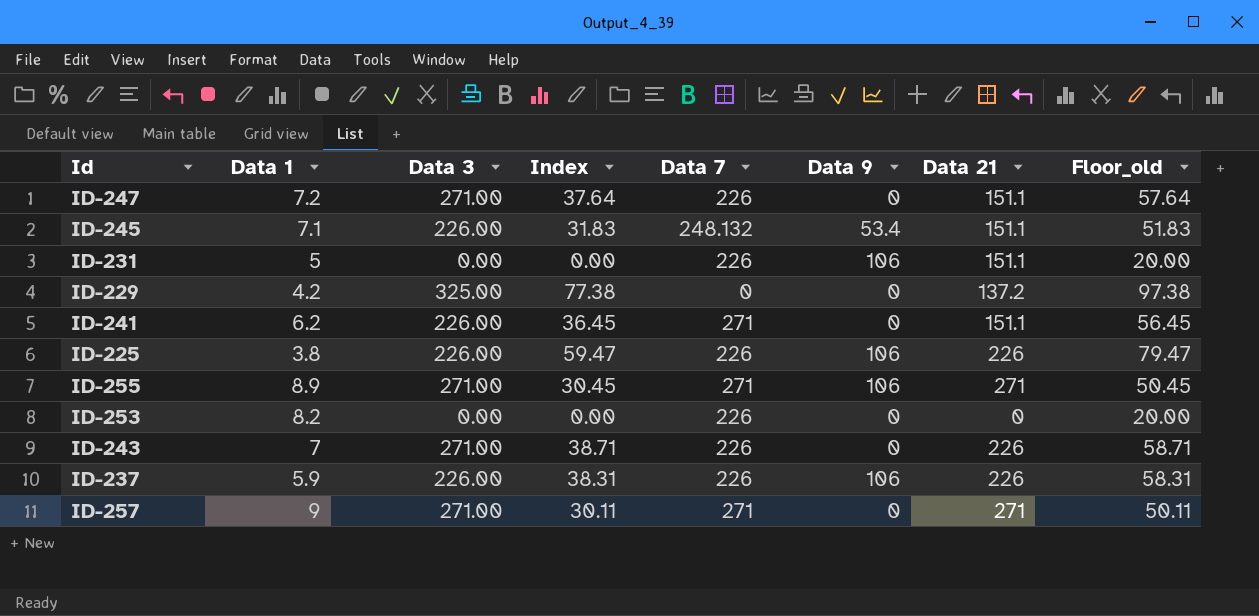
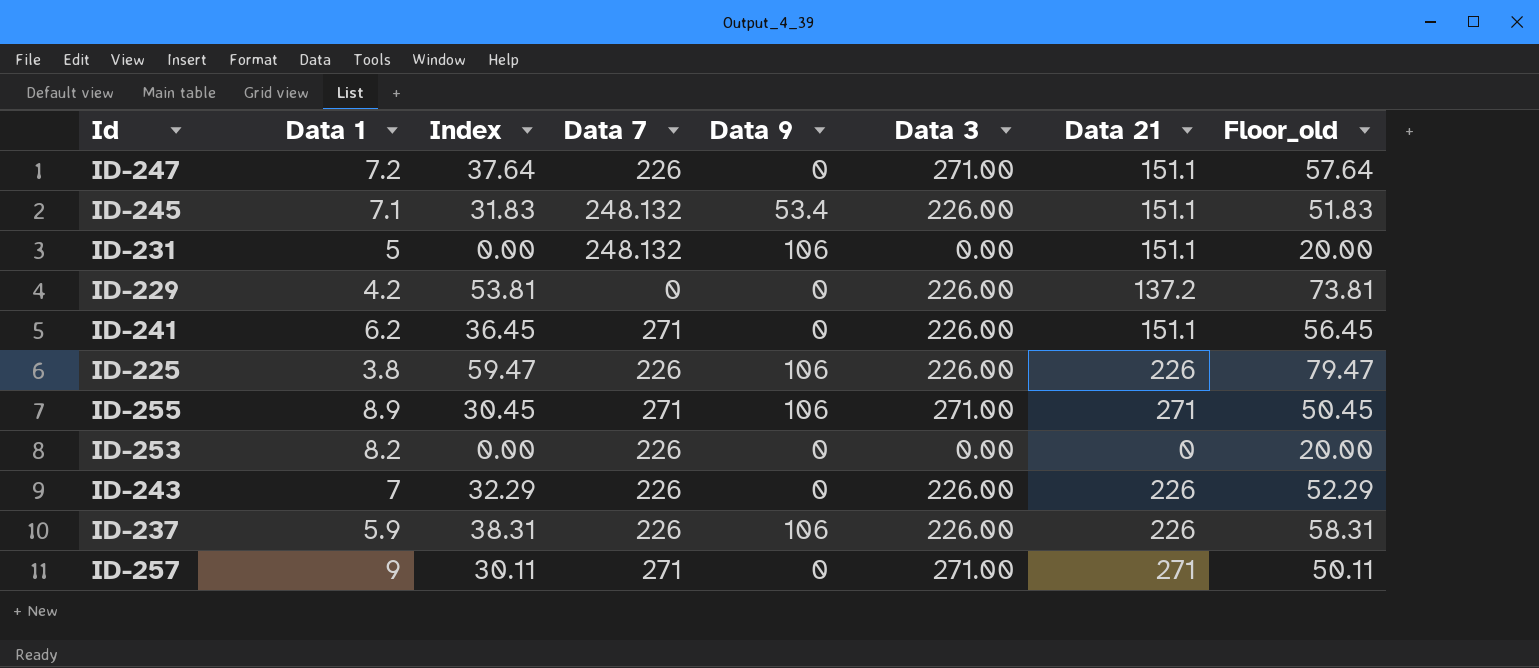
column Data 3 | position: 3 -> 6
ID-231 | Data 7: 226 -> 248.132
ID-229 | Index: 77.38 -> 53.81
ID-229 | Data 3: 325.00 -> 226.00
ID-229 | Floor_old: 97.38 -> 73.81
ID-243 | Index: 38.71 -> 32.29
ID-243 | Data 3: 271.00 -> 226.00
ID-243 | Floor_old: 58.71 -> 52.29

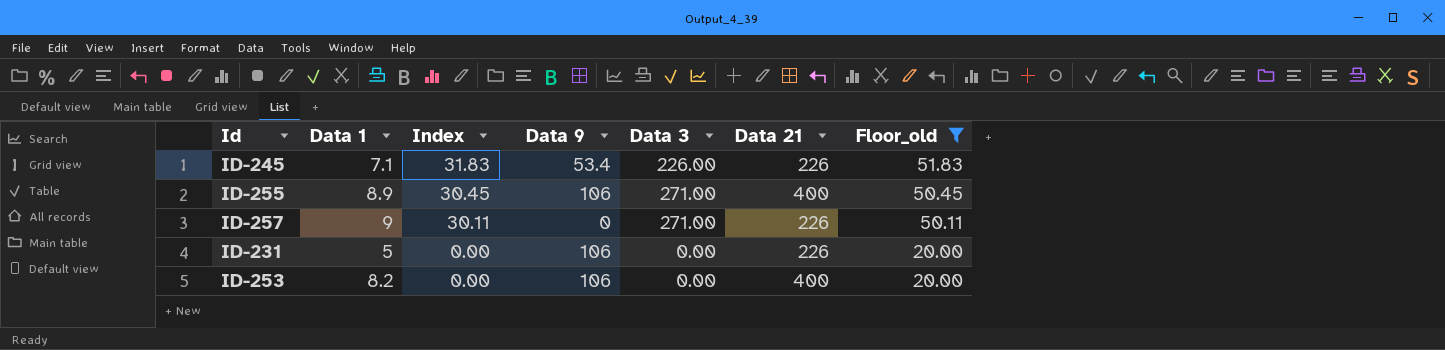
filter: none -> Floor_old <= 51.83
row order: none -> Index descending
column Data 7 | position: 4 -> none
ID-245 | Data 21: 151.1 -> 226
ID-255 | Data 21: 271 -> 400
ID-257 | Data 21: 271 -> 226
ID-231 | Data 21: 151.1 -> 226
ID-253 | Data 9: 0 -> 106
ID-253 | Data 21: 0 -> 400

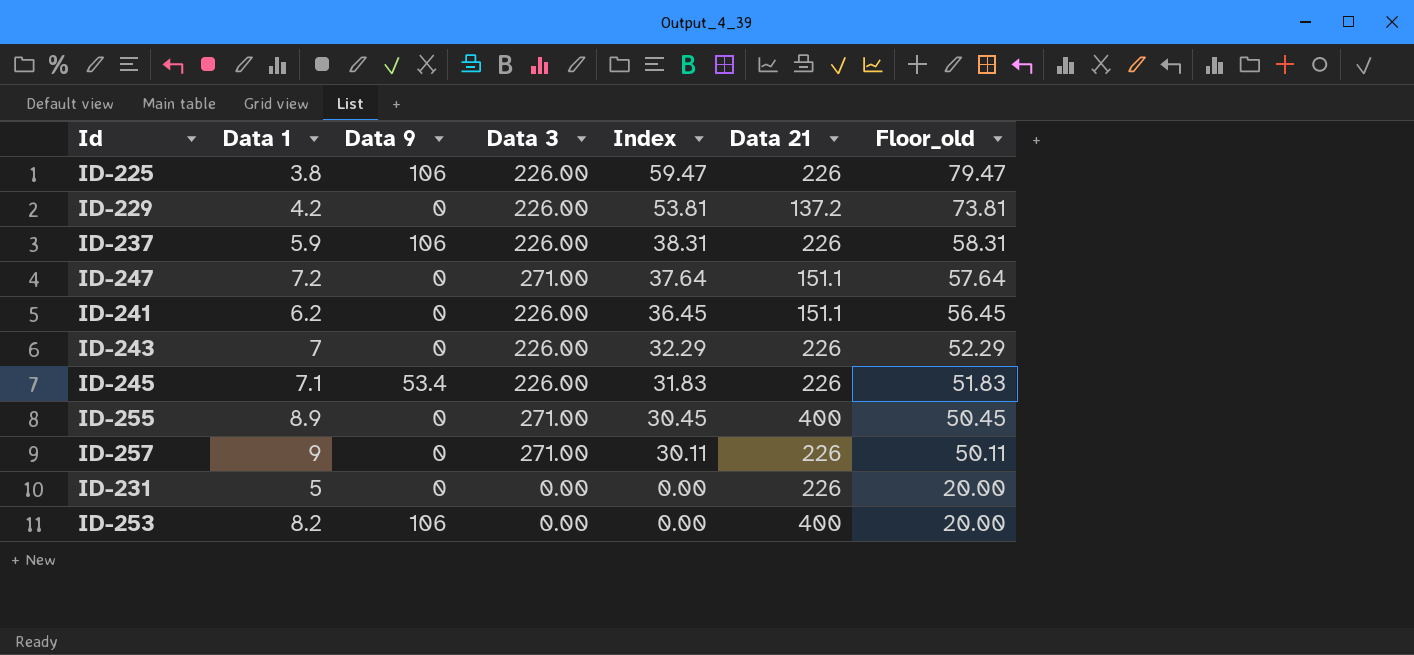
filter: Floor_old <= 51.83 -> none
column Index | position: 3 -> 5
ID-255 | Data 9: 106 -> 0
ID-231 | Data 9: 106 -> 0

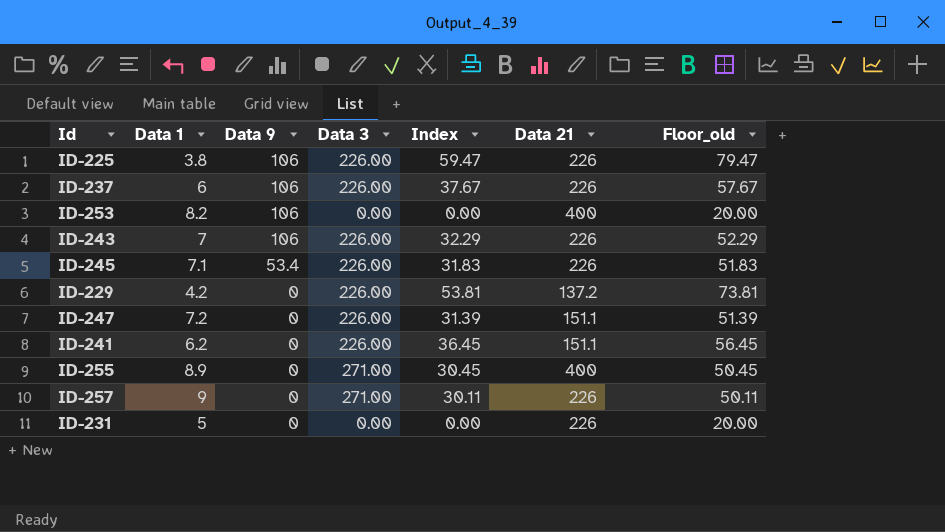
row order: Index descending -> Data 9 descending
ID-237 | Data 1: 5.9 -> 6
ID-237 | Index: 38.31 -> 37.67
ID-237 | Floor_old: 58.31 -> 57.67
ID-243 | Data 9: 0 -> 106
ID-247 | Data 3: 271.00 -> 226.00
ID-247 | Index: 37.64 -> 31.39
ID-247 | Floor_old: 57.64 -> 51.39

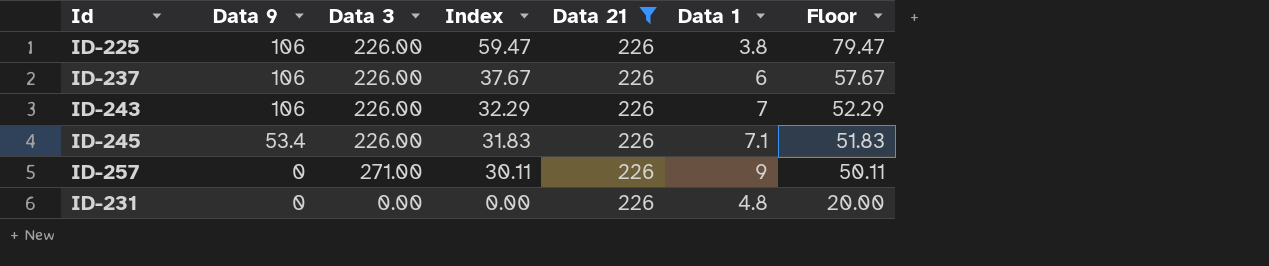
filter: none -> Data 21 = 226
column Data 1 | position: 2 -> 6
column name: Floor_old -> Floor
ID-231 | Data 1: 5 -> 4.8

